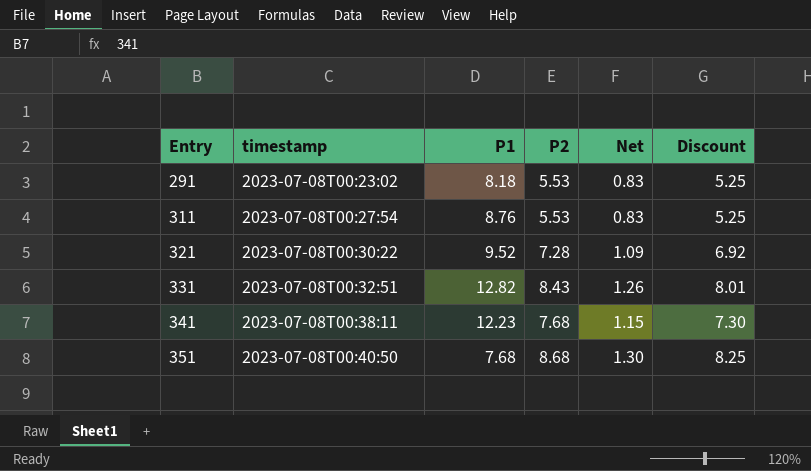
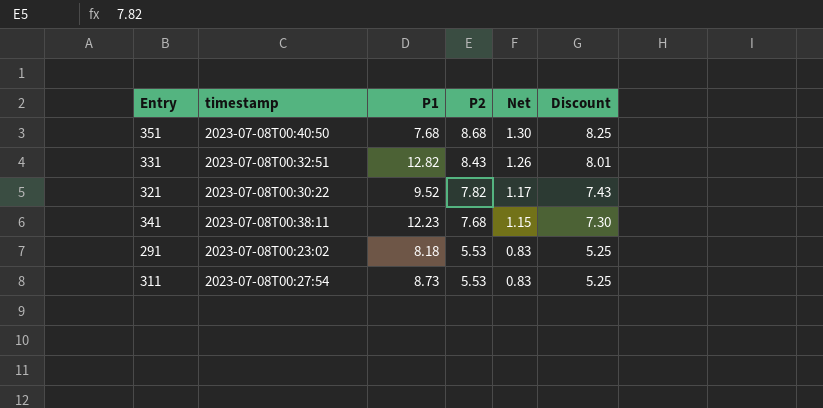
row order: Entry ascending -> P2 descending
321 | P2: 7.28 -> 7.82
321 | Net: 1.09 -> 1.17
321 | Discount: 6.92 -> 7.43
311 | P1: 8.76 -> 8.73

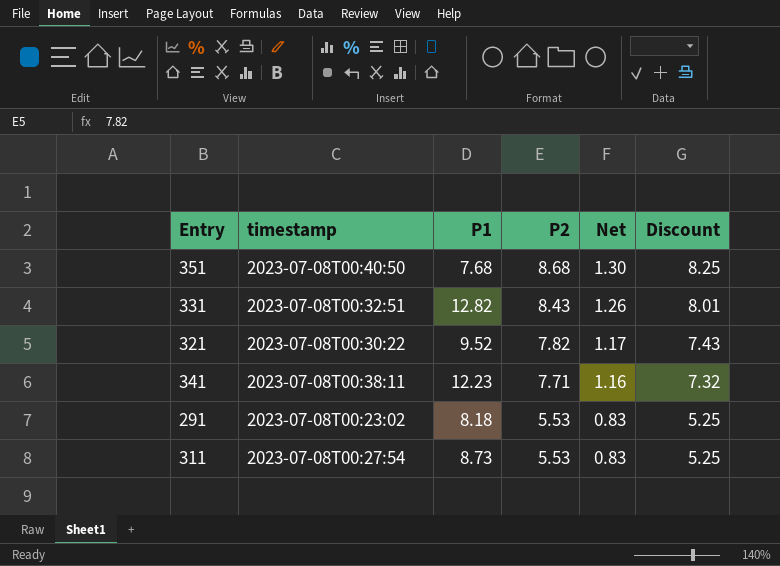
341 | P2: 7.68 -> 7.71
341 | Net: 1.15 -> 1.16
341 | Discount: 7.30 -> 7.32

